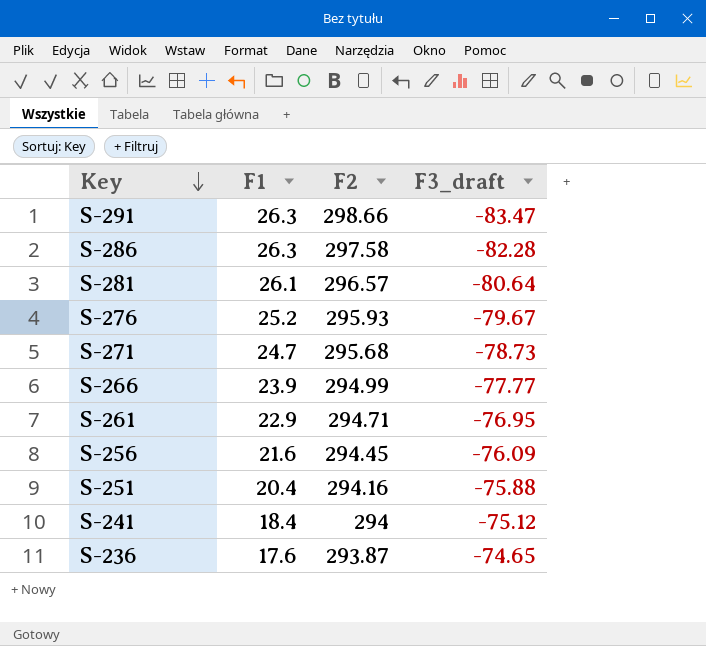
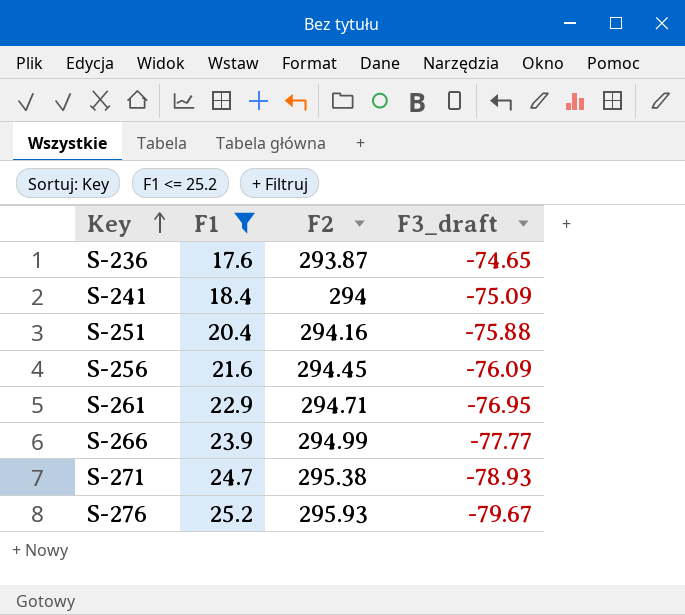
filter: none -> F1 <= 25.2
row order: Key descending -> Key ascending
S-241 | F3_draft: -75.12 -> -75.09
S-271 | F2: 295.68 -> 295.38
S-271 | F3_draft: -78.73 -> -78.93

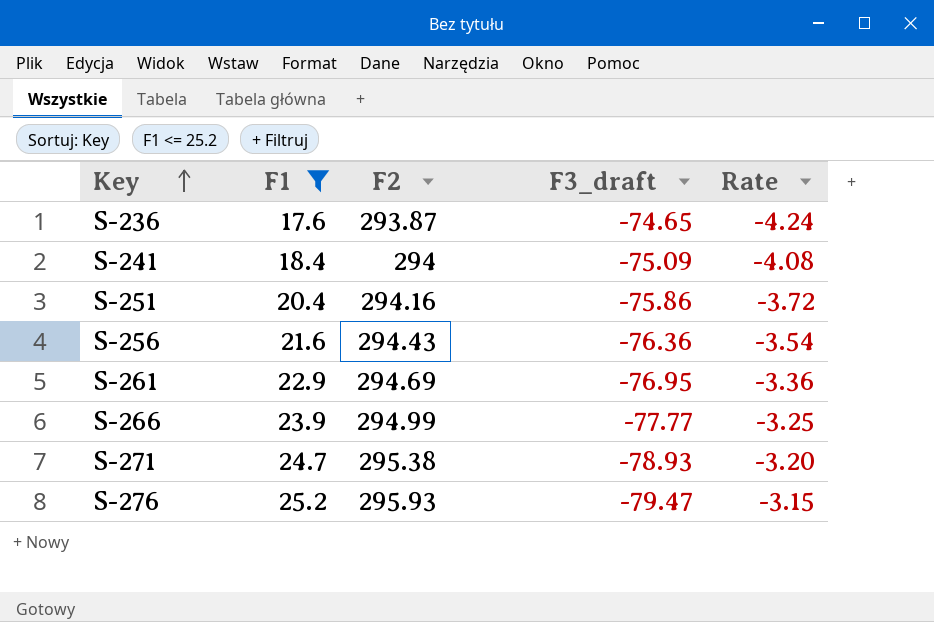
column Rate | formula: none -> [F3_draft] / [F1]
S-251 | F3_draft: -75.88 -> -75.86
S-256 | F2: 294.45 -> 294.43
S-256 | F3_draft: -76.09 -> -76.36
S-261 | F2: 294.71 -> 294.69
S-276 | F3_draft: -79.67 -> -79.47

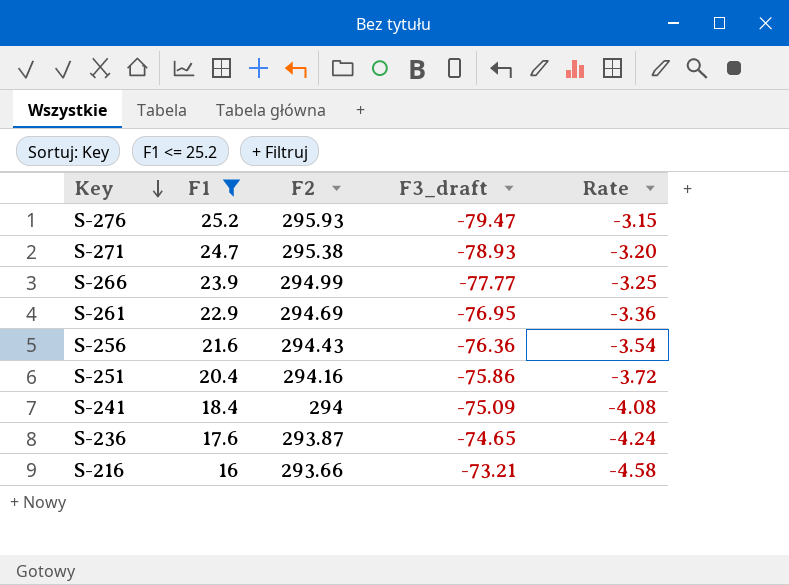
row order: Key ascending -> Key descending
row S-216: none -> 16 | 293.66 | -73.21 | -4.58

